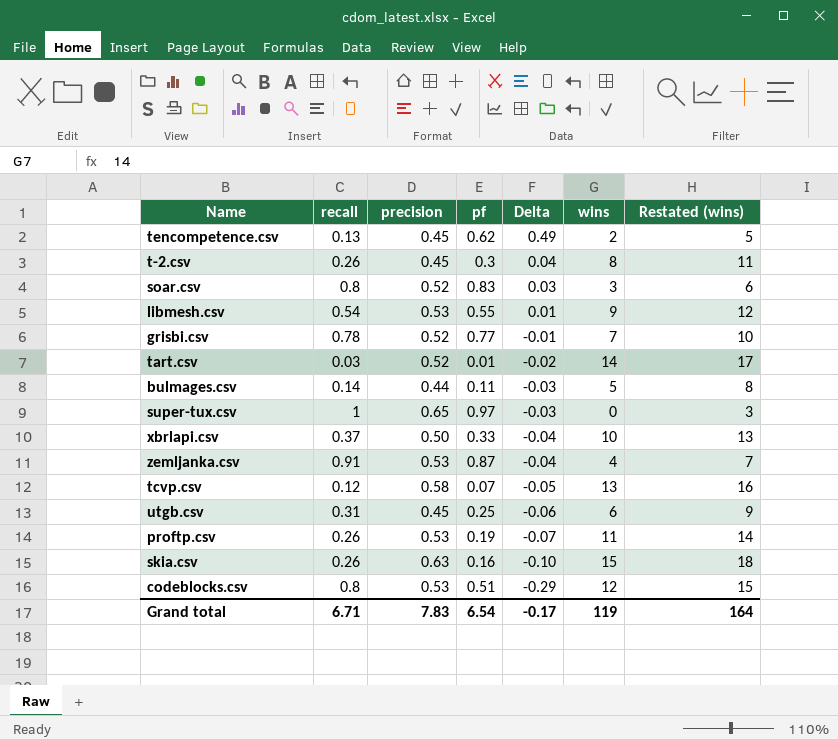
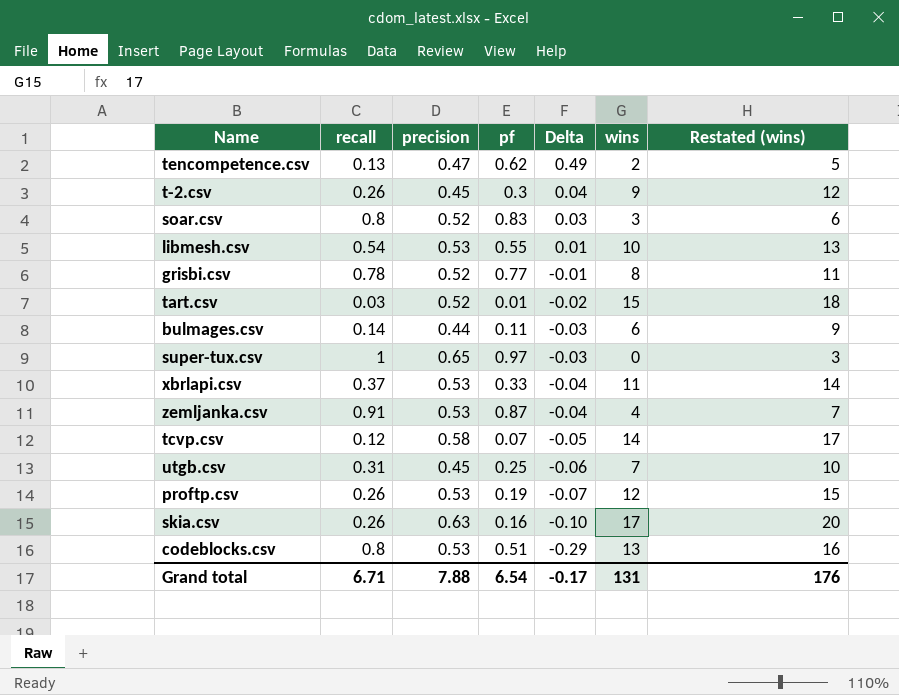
tencompetence.csv | precision: 0.45 -> 0.47
t-2.csv | wins: 8 -> 9
t-2.csv | Restated (wins): 11 -> 12
libmesh.csv | wins: 9 -> 10
libmesh.csv | Restated (wins): 12 -> 13
grisbi.csv | wins: 7 -> 8
grisbi.csv | Restated (wins): 10 -> 11
tart.csv | wins: 14 -> 15
tart.csv | Restated (wins): 17 -> 18
bulmages.csv | wins: 5 -> 6
bulmages.csv | Restated (wins): 8 -> 9
xbrlapi.csv | precision: 0.50 -> 0.53
xbrlapi.csv | wins: 10 -> 11
xbrlapi.csv | Restated (wins): 13 -> 14
tcvp.csv | wins: 13 -> 14
tcvp.csv | Restated (wins): 16 -> 17
utgb.csv | wins: 6 -> 7
utgb.csv | Restated (wins): 9 -> 10
proftp.csv | wins: 11 -> 12
proftp.csv | Restated (wins): 14 -> 15
skia.csv | wins: 15 -> 17
skia.csv | Restated (wins): 18 -> 20
codeblocks.csv | wins: 12 -> 13
codeblocks.csv | Restated (wins): 15 -> 16
Grand total | precision: 7.83 -> 7.88
Grand total | wins: 119 -> 131
Grand total | Restated (wins): 164 -> 176

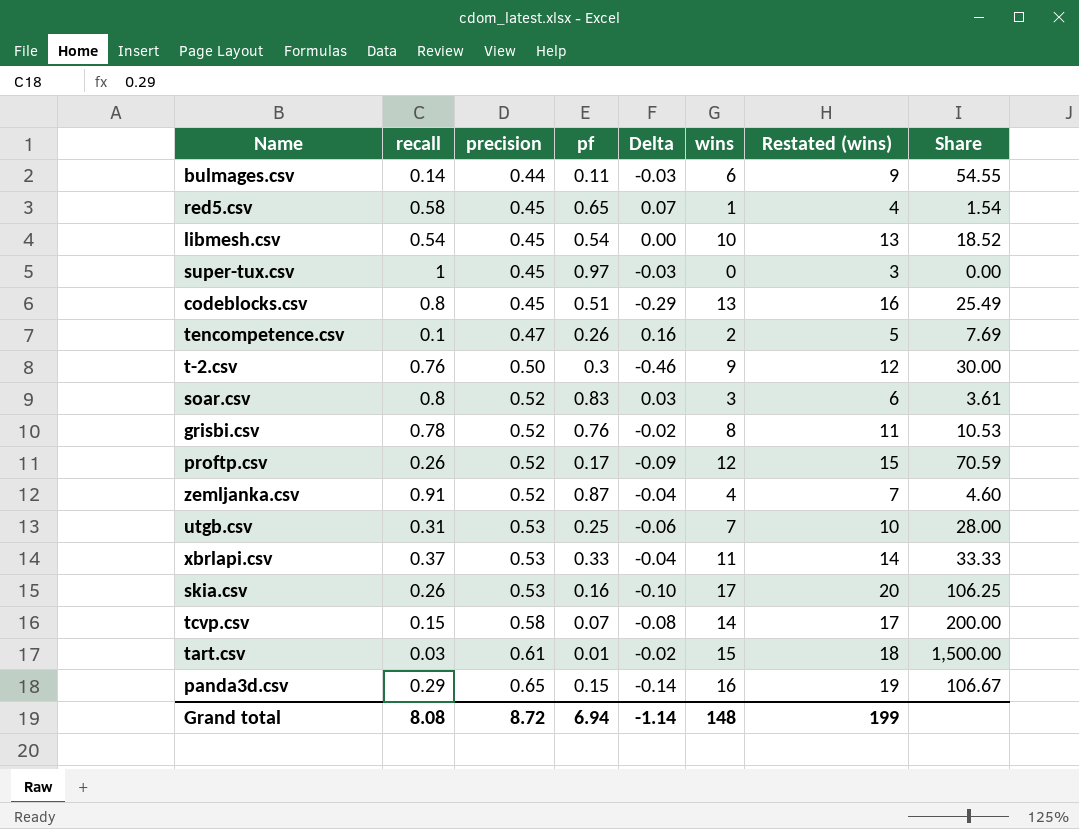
row order: Delta descending -> precision ascending
column Share | formula: none -> [wins] / [pf]
row red5.csv: none -> 0.58 | 0.45 | 0.65 | 0.07 | 1 | 4 | 1.54
libmesh.csv | precision: 0.53 -> 0.45
libmesh.csv | pf: 0.55 -> 0.54
libmesh.csv | Delta: 0.01 -> 0.00
super-tux.csv | precision: 0.65 -> 0.45
codeblocks.csv | precision: 0.53 -> 0.45
tencompetence.csv | recall: 0.13 -> 0.1
tencompetence.csv | pf: 0.62 -> 0.26
tencompetence.csv | Delta: 0.49 -> 0.16
t-2.csv | recall: 0.26 -> 0.76
t-2.csv | precision: 0.45 -> 0.50
t-2.csv | Delta: 0.04 -> -0.46
grisbi.csv | pf: 0.77 -> 0.76
grisbi.csv | Delta: -0.01 -> -0.02
proftp.csv | precision: 0.53 -> 0.52
proftp.csv | pf: 0.19 -> 0.17
proftp.csv | Delta: -0.07 -> -0.09
zemljanka.csv | precision: 0.53 -> 0.52
utgb.csv | precision: 0.45 -> 0.53
skia.csv | precision: 0.63 -> 0.53
tcvp.csv | recall: 0.12 -> 0.15
tcvp.csv | Delta: -0.05 -> -0.08
tart.csv | precision: 0.52 -> 0.61
row panda3d.csv: none -> 0.29 | 0.65 | 0.15 | -0.14 | 16 | 19 | 106.67
Grand total | recall: 6.71 -> 8.08
Grand total | precision: 7.88 -> 8.72
Grand total | pf: 6.54 -> 6.94
Grand total | Delta: -0.17 -> -1.14
Grand total | wins: 131 -> 148
Grand total | Restated (wins): 176 -> 199

